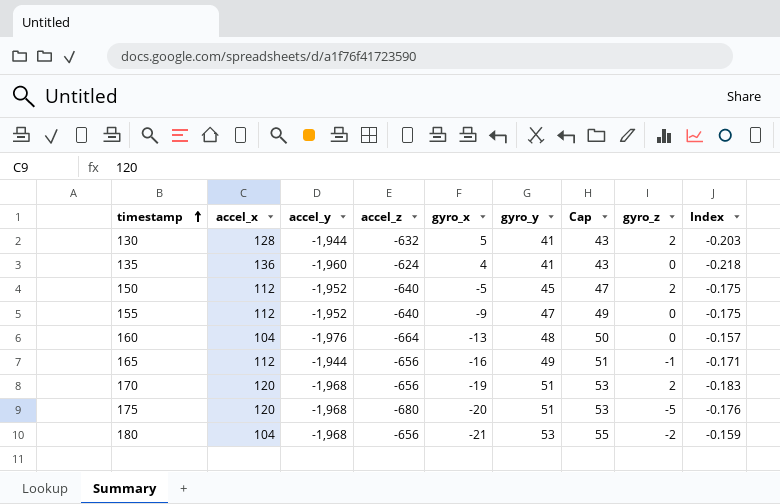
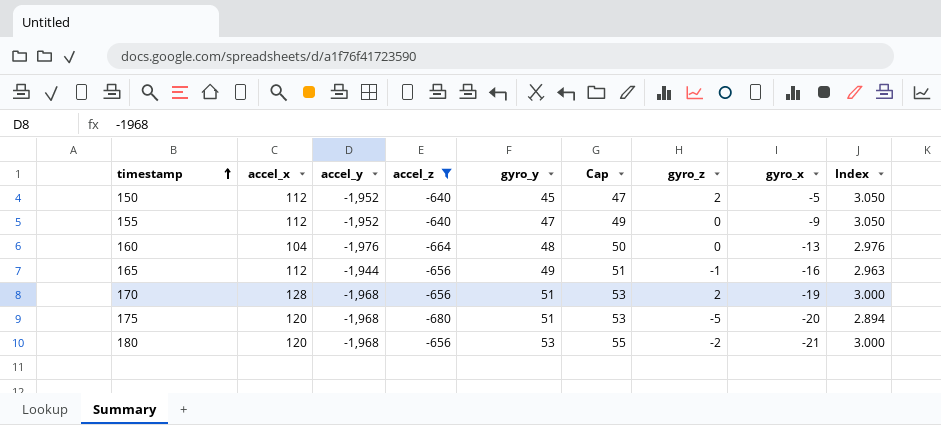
filter: none -> accel_z <= -640
column gyro_x | position: 5 -> 8
column Index | formula: [accel_x] / [accel_z] -> [accel_y] / [accel_z]
170 | accel_x: 120 -> 128
180 | accel_x: 104 -> 120

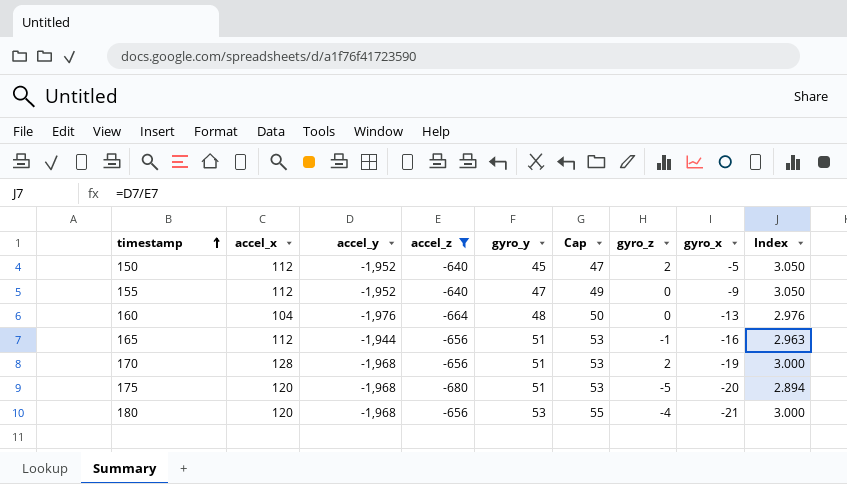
165 | gyro_y: 49 -> 51
165 | Cap: 51 -> 53
180 | gyro_z: -2 -> -4

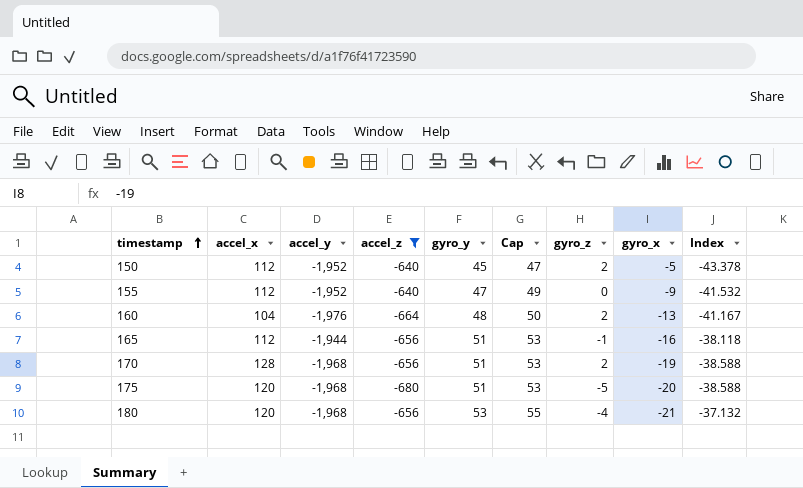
column Index | formula: [accel_y] / [accel_z] -> [accel_y] / [gyro_y]
160 | gyro_z: 0 -> 2

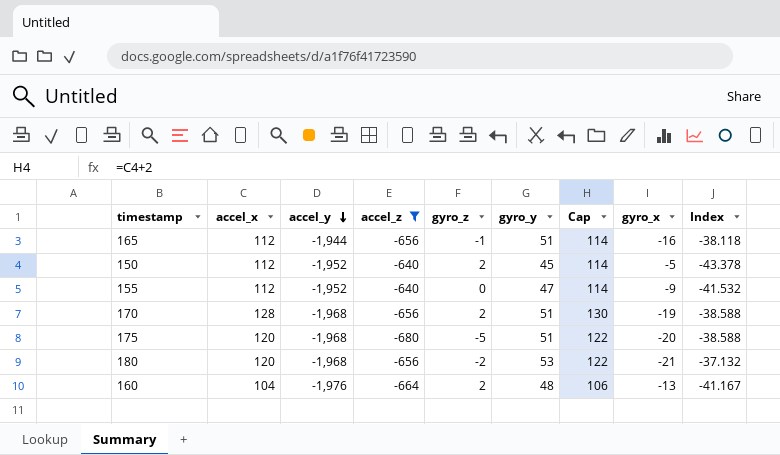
row order: timestamp ascending -> accel_y descending
column gyro_z | position: 7 -> 5
column Cap | formula: [gyro_y] + 2 -> [accel_x] + 2
180 | gyro_z: -4 -> -2

